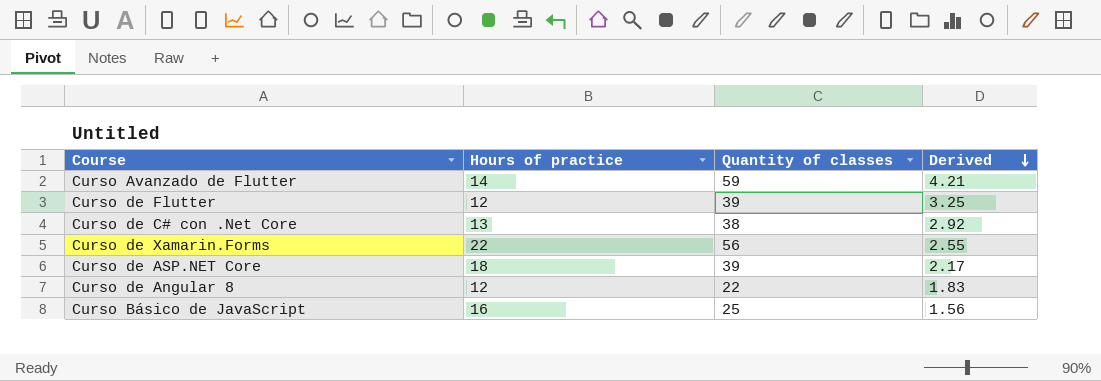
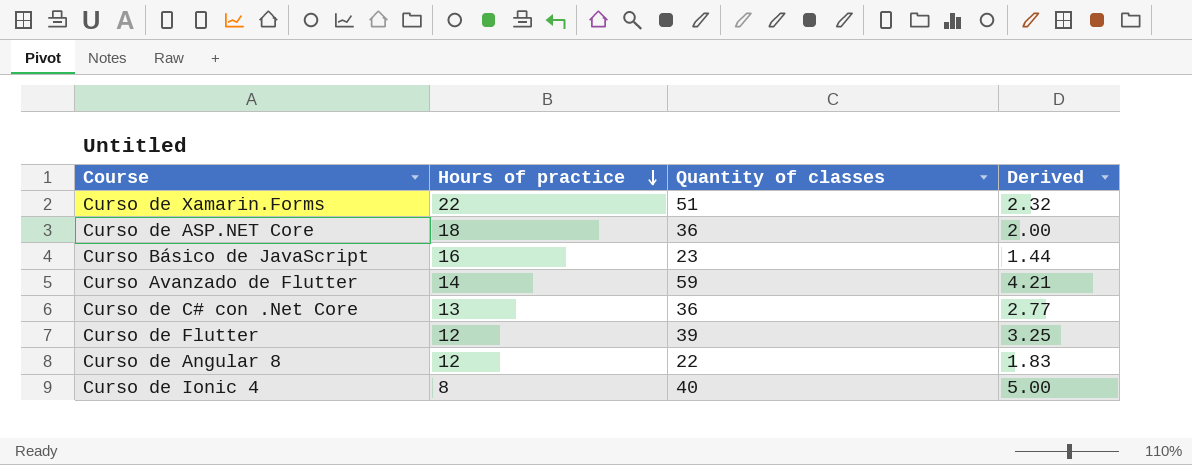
row order: Derived descending -> Hours of practice descending
Curso de Xamarin.Forms | Quantity of classes: 56 -> 51
Curso de Xamarin.Forms | Derived: 2.55 -> 2.32
Curso de ASP.NET Core | Quantity of classes: 39 -> 36
Curso de ASP.NET Core | Derived: 2.17 -> 2.00
Curso Básico de JavaScript | Quantity of classes: 25 -> 23
Curso Básico de JavaScript | Derived: 1.56 -> 1.44
Curso de C# con .Net Core | Quantity of classes: 38 -> 36
Curso de C# con .Net Core | Derived: 2.92 -> 2.77
row Curso de Ionic 4: none -> 8 | 40 | 5.00

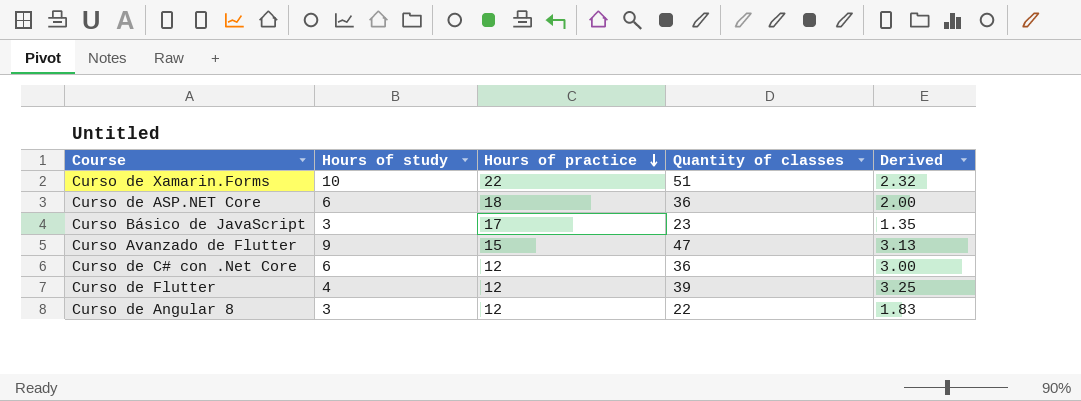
column Hours of study | position: none -> 2
row Curso de Ionic 4: 8 | 40 | 5.00 -> none
Curso Básico de JavaScript | Hours of practice: 16 -> 17
Curso Básico de JavaScript | Derived: 1.44 -> 1.35
Curso Avanzado de Flutter | Hours of practice: 14 -> 15
Curso Avanzado de Flutter | Quantity of classes: 59 -> 47
Curso Avanzado de Flutter | Derived: 4.21 -> 3.13
Curso de C# con .Net Core | Hours of practice: 13 -> 12
Curso de C# con .Net Core | Derived: 2.77 -> 3.00

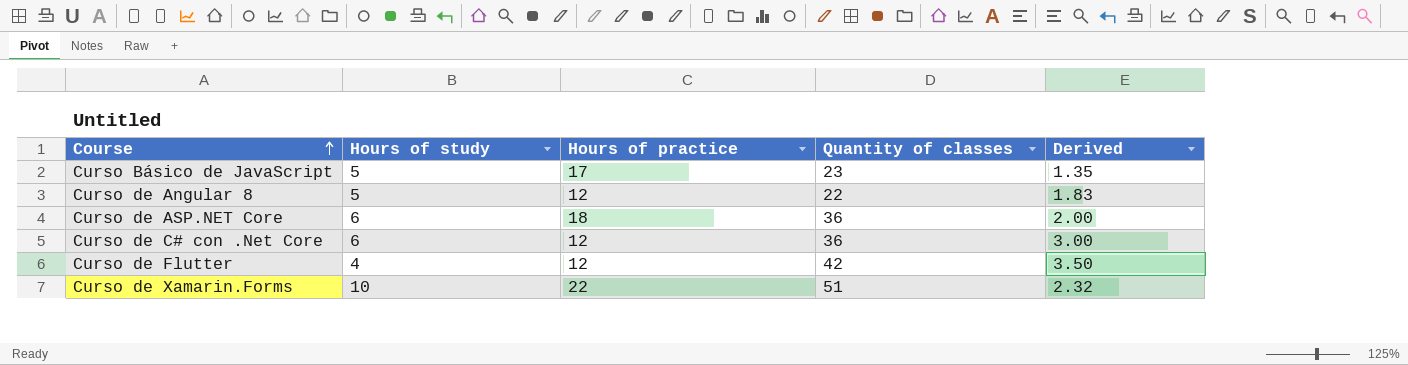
row order: Hours of practice descending -> Course ascending
row Curso Avanzado de Flutter: 9 | 15 | 47 | 3.13 -> none
Curso Básico de JavaScript | Hours of study: 3 -> 5
Curso de Angular 8 | Hours of study: 3 -> 5
Curso de Flutter | Quantity of classes: 39 -> 42
Curso de Flutter | Derived: 3.25 -> 3.50

